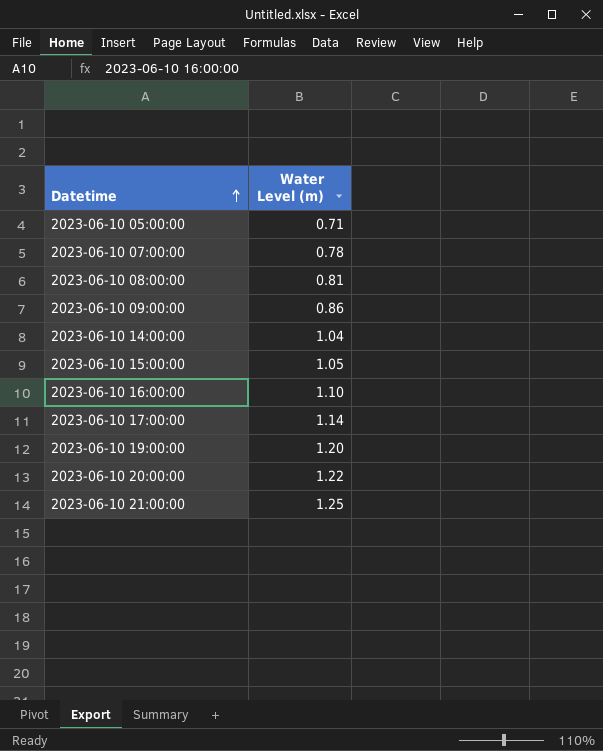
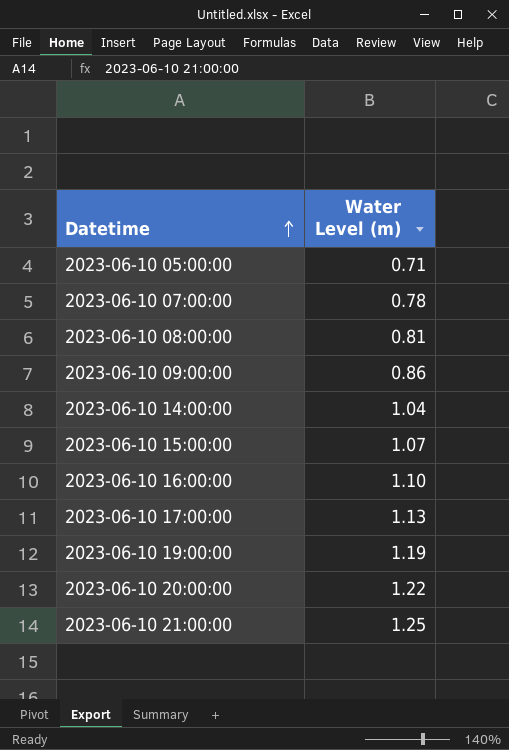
2023-06-10 15:00:00 | Water Level (m): 1.05 -> 1.07
2023-06-10 17:00:00 | Water Level (m): 1.14 -> 1.13
2023-06-10 19:00:00 | Water Level (m): 1.20 -> 1.19

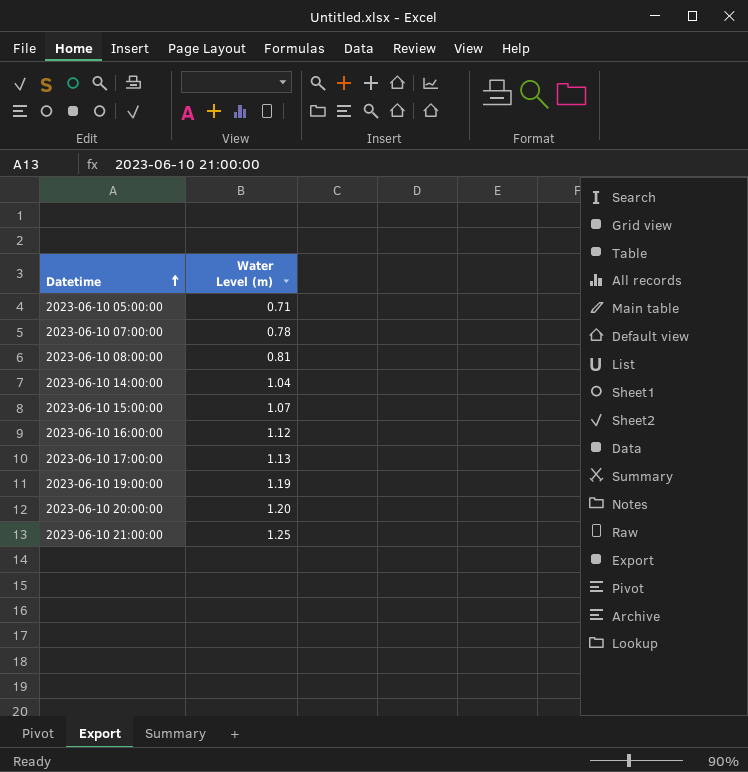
row 2023-06-10 09:00:00: 0.86 -> none
2023-06-10 16:00:00 | Water Level (m): 1.10 -> 1.12
2023-06-10 20:00:00 | Water Level (m): 1.22 -> 1.20

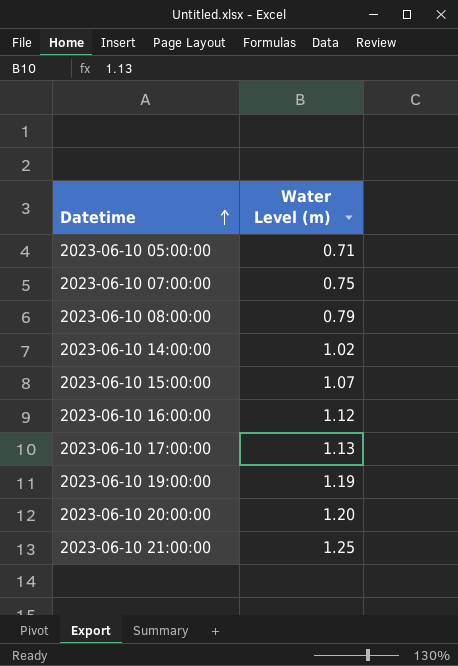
2023-06-10 07:00:00 | Water Level (m): 0.78 -> 0.75
2023-06-10 08:00:00 | Water Level (m): 0.81 -> 0.79
2023-06-10 14:00:00 | Water Level (m): 1.04 -> 1.02

